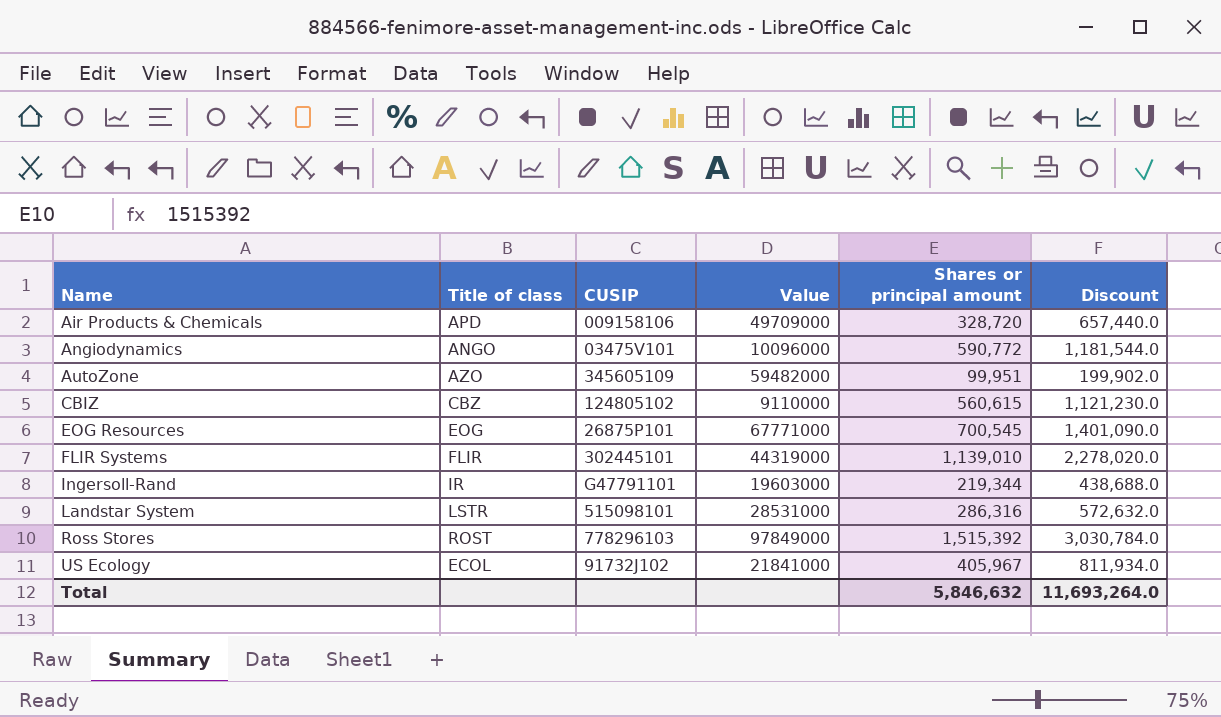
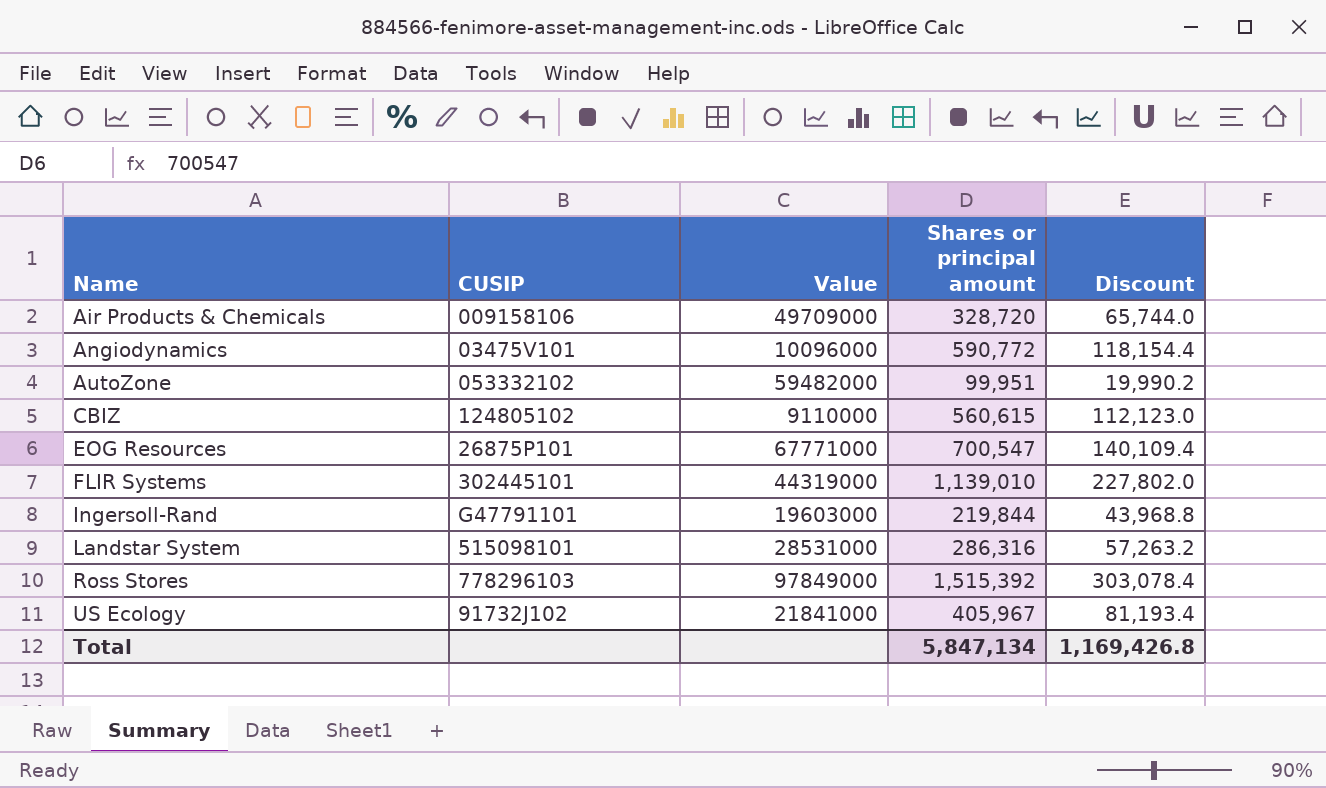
column Title of class | position: 2 -> none
column Discount | formula: [Shares or principal amount] * 2 -> [Shares or principal amount] * 0.2
AutoZone | CUSIP: 345605109 -> 053332102
EOG Resources | Shares or principal amount: 700,545 -> 700,547
Ingersoll-Rand | Shares or principal amount: 219,344 -> 219,844
Total | Shares or principal amount: 5,846,632 -> 5,847,134
Total | Discount: 11,693,264.0 -> 1,169,426.8

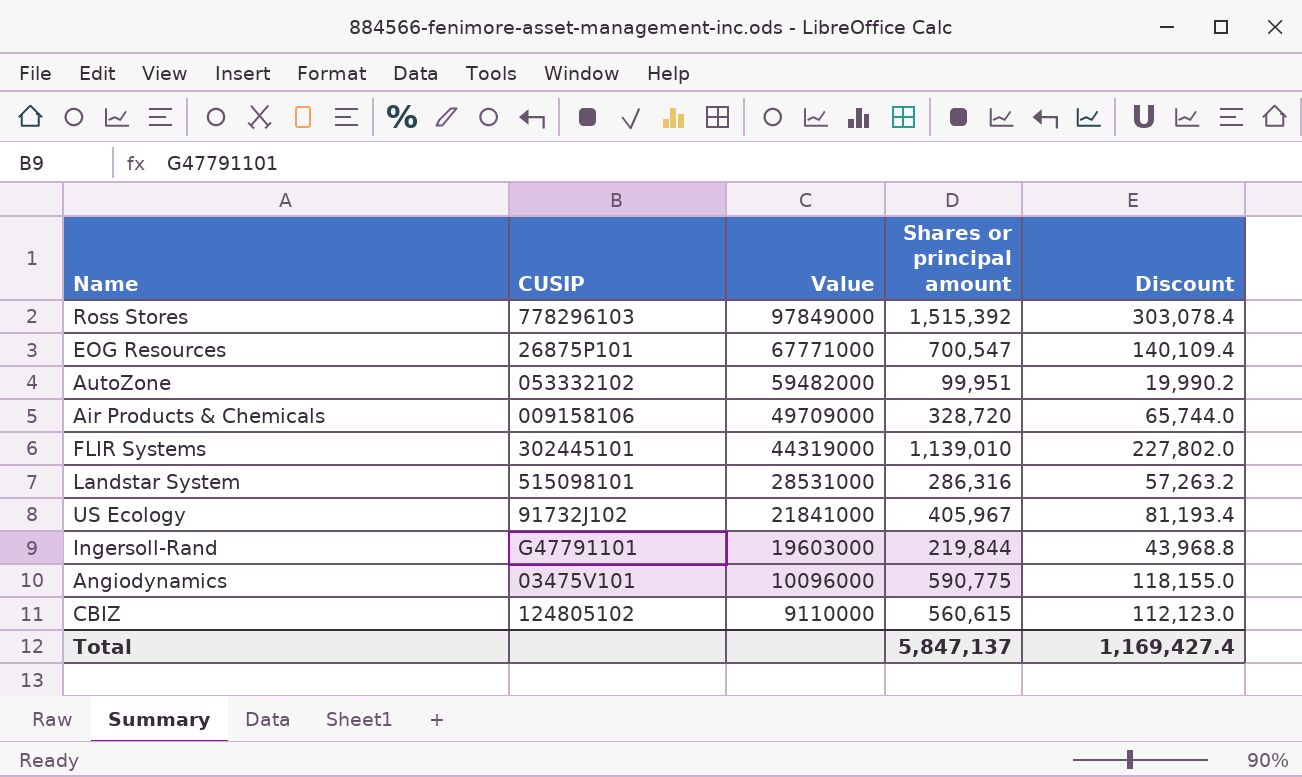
row order: Name ascending -> Value descending
Angiodynamics | Shares or principal amount: 590,772 -> 590,775
Angiodynamics | Discount: 118,154.4 -> 118,155.0
Total | Shares or principal amount: 5,847,134 -> 5,847,137
Total | Discount: 1,169,426.8 -> 1,169,427.4

